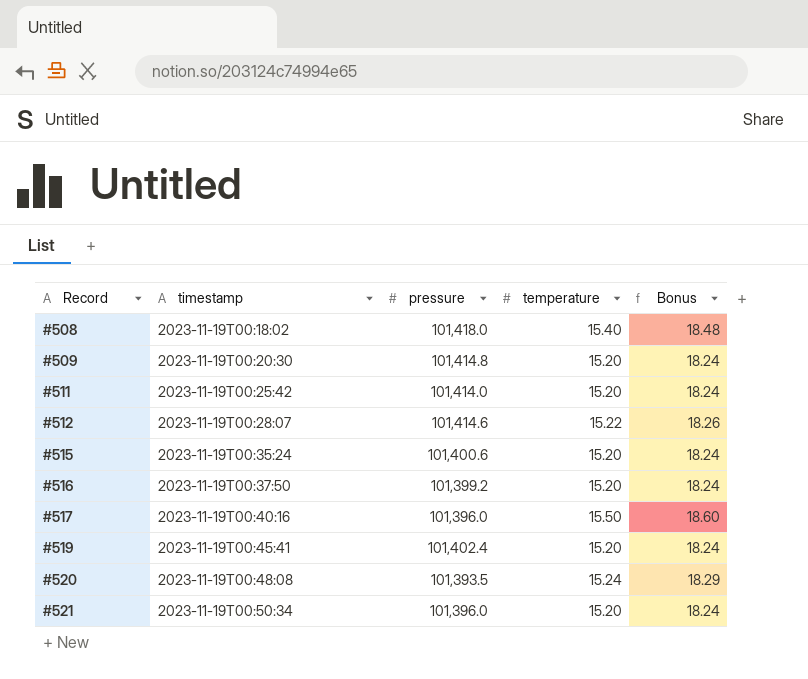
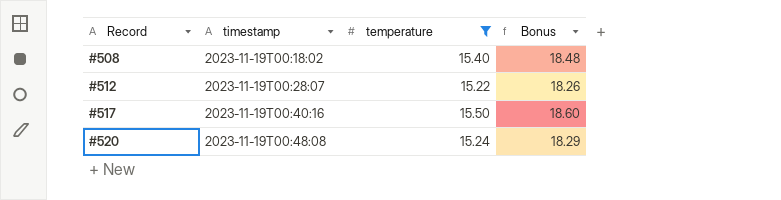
filter: none -> temperature != 15.20
column pressure | position: 3 -> none

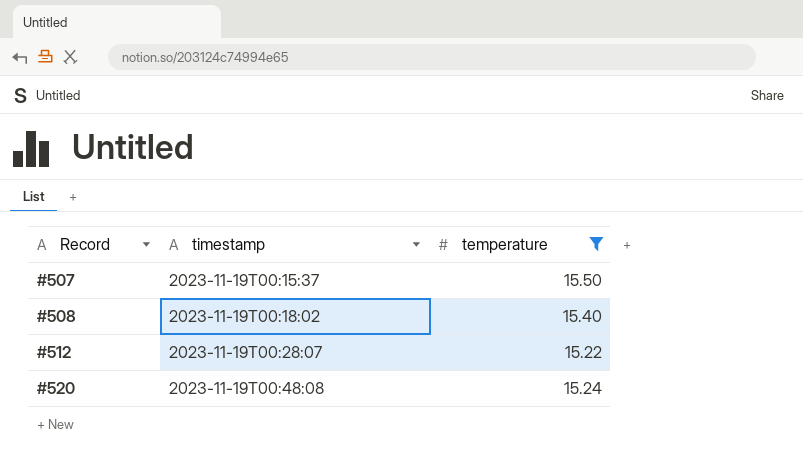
column Bonus | formula: [temperature] * 1.2 -> none
row #517: 2023-11-19T00:40:16 | 15.50 | 18.60 -> none
row #507: none -> 2023-11-19T00:15:37 | 15.50

